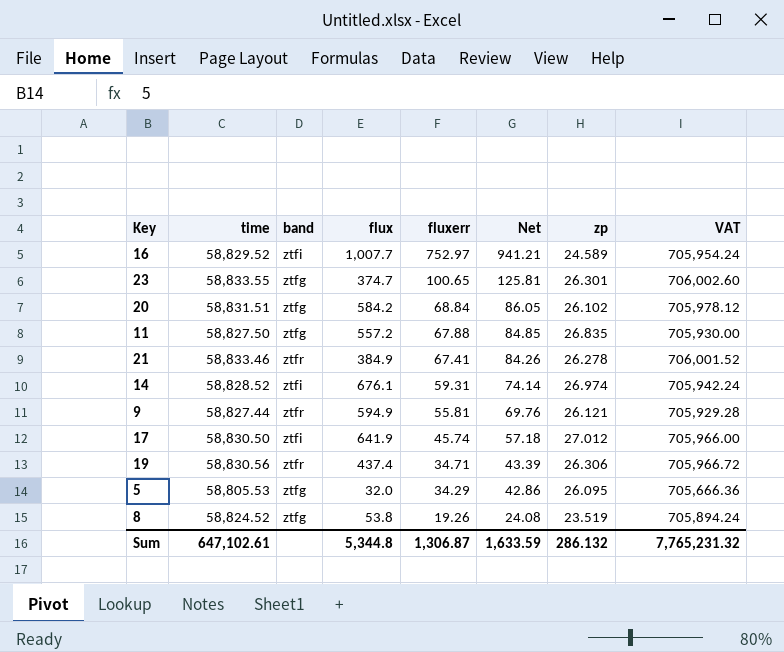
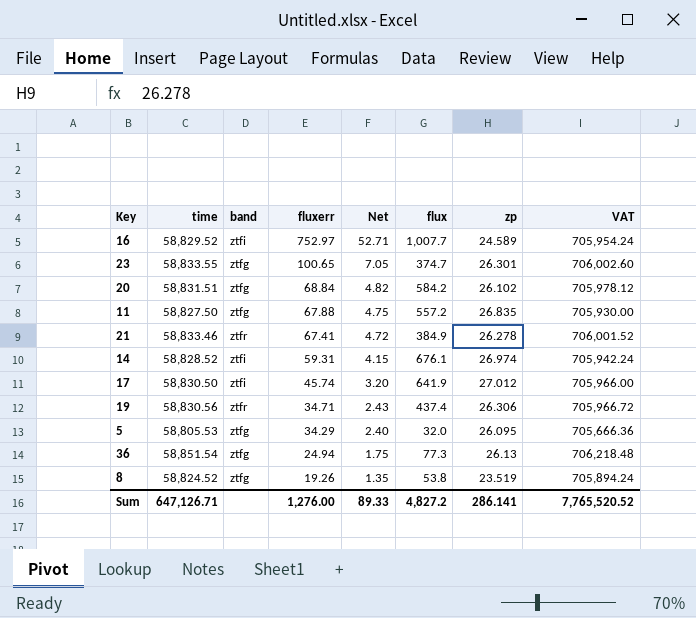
column Net | formula: [fluxerr] * 1.25 -> [fluxerr] * 0.07
column flux | position: 4 -> 6
row 9: 58,827.44 | ztfr | 594.9 | 55.81 | 69.76 | 26.121 | 705,929.28 -> none
row 36: none -> 58,851.54 | ztfg | 24.94 | 1.75 | 77.3 | 26.13 | 706,218.48
Sum | time: 647,102.61 -> 647,126.71
Sum | fluxerr: 1,306.87 -> 1,276.00
Sum | Net: 1,633.59 -> 89.33
Sum | flux: 5,344.8 -> 4,827.2
Sum | zp: 286.132 -> 286.141
Sum | VAT: 7,765,231.32 -> 7,765,520.52

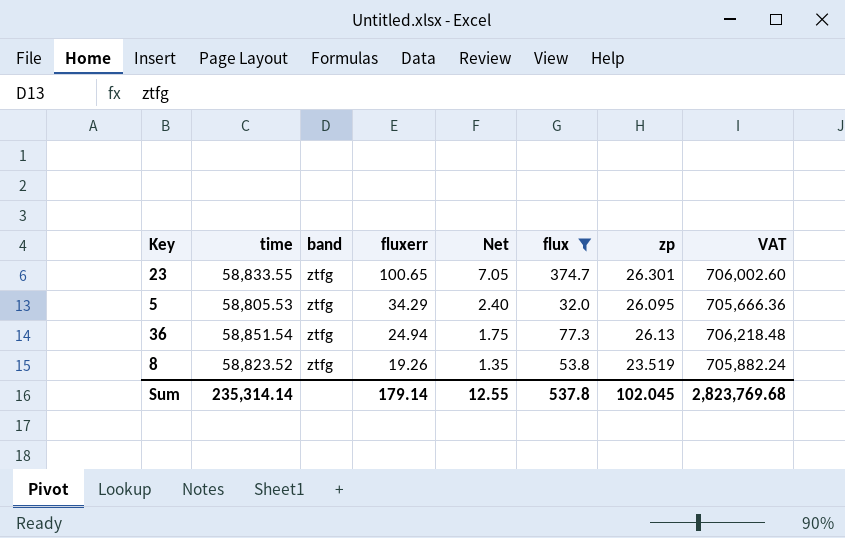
filter: none -> flux <= 374.7
8 | time: 58,824.52 -> 58,823.52
8 | VAT: 705,894.24 -> 705,882.24
Sum | time: 647,126.71 -> 235,314.14
Sum | fluxerr: 1,276.00 -> 179.14
Sum | Net: 89.33 -> 12.55
Sum | flux: 4,827.2 -> 537.8
Sum | zp: 286.141 -> 102.045
Sum | VAT: 7,765,520.52 -> 2,823,769.68

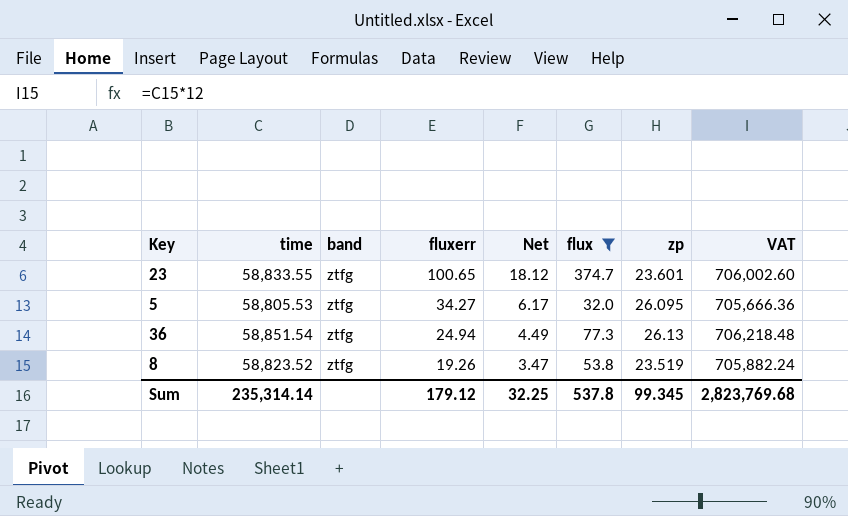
column Net | formula: [fluxerr] * 0.07 -> [fluxerr] * 0.18
23 | zp: 26.301 -> 23.601
5 | fluxerr: 34.29 -> 34.27
Sum | fluxerr: 179.14 -> 179.12
Sum | Net: 12.55 -> 32.25
Sum | zp: 102.045 -> 99.345

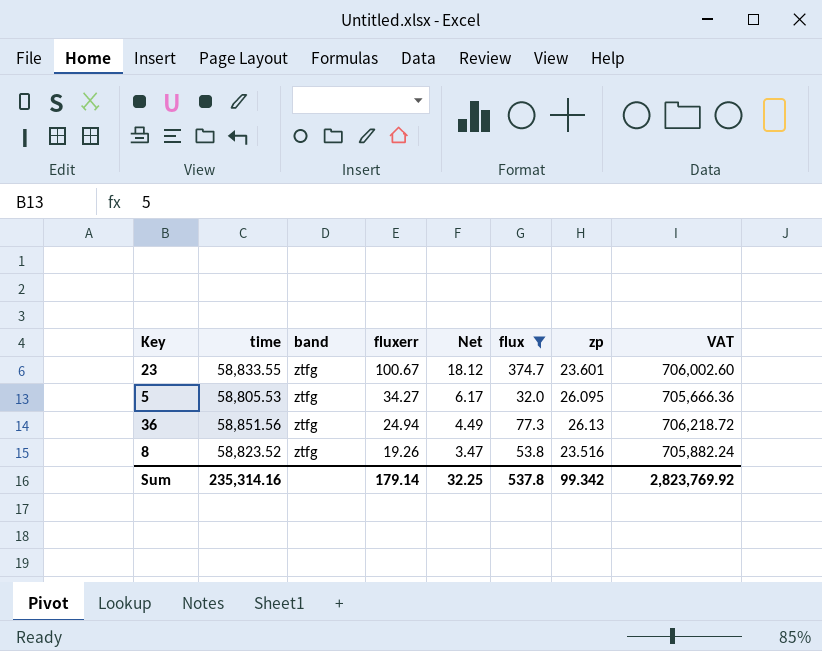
23 | fluxerr: 100.65 -> 100.67
36 | time: 58,851.54 -> 58,851.56
36 | VAT: 706,218.48 -> 706,218.72
8 | zp: 23.519 -> 23.516
Sum | time: 235,314.14 -> 235,314.16
Sum | fluxerr: 179.12 -> 179.14
Sum | zp: 99.345 -> 99.342
Sum | VAT: 2,823,769.68 -> 2,823,769.92

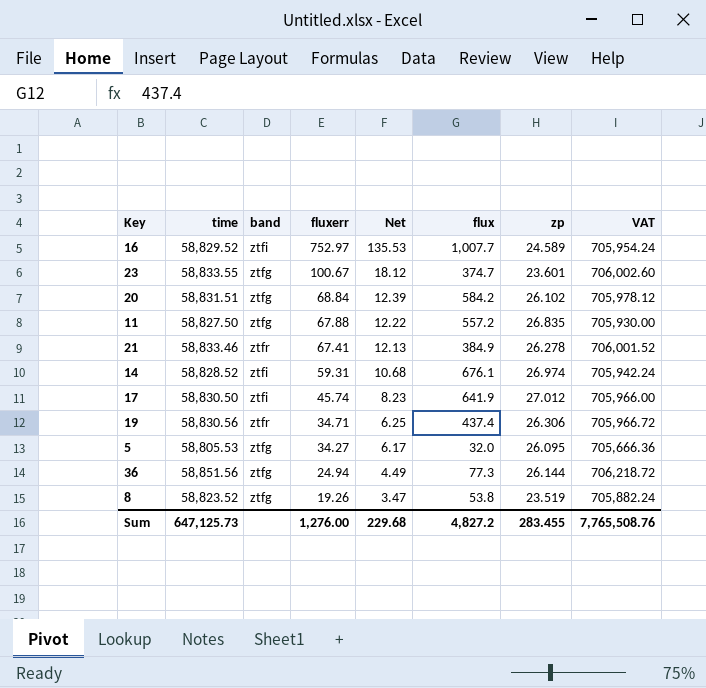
filter: flux <= 374.7 -> none
36 | zp: 26.13 -> 26.144
8 | zp: 23.516 -> 23.519
Sum | time: 235,314.16 -> 647,125.73
Sum | fluxerr: 179.14 -> 1,276.00
Sum | Net: 32.25 -> 229.68
Sum | flux: 537.8 -> 4,827.2
Sum | zp: 99.342 -> 283.455
Sum | VAT: 2,823,769.92 -> 7,765,508.76

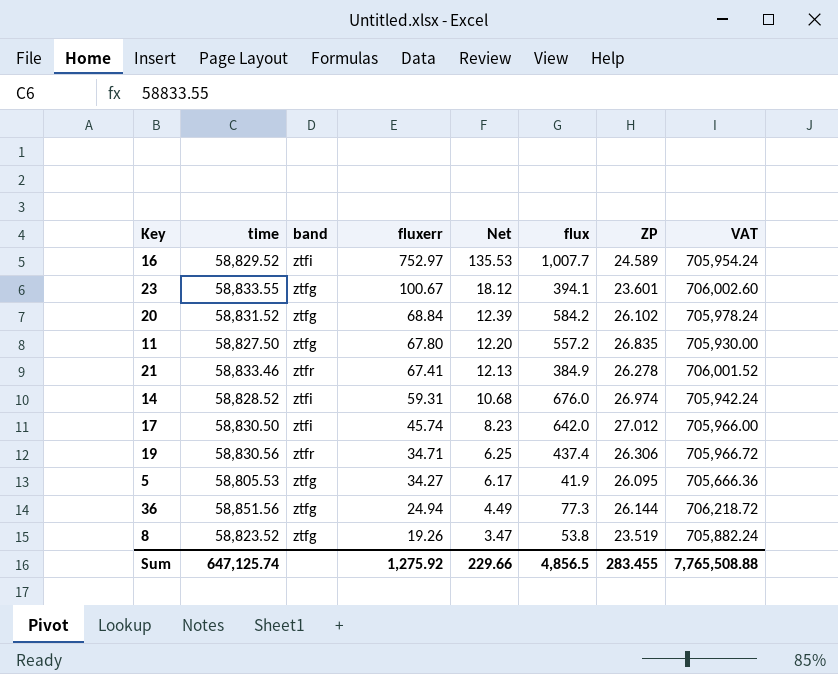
column name: zp -> ZP
23 | flux: 374.7 -> 394.1
20 | time: 58,831.51 -> 58,831.52
20 | VAT: 705,978.12 -> 705,978.24
11 | fluxerr: 67.88 -> 67.80
11 | Net: 12.22 -> 12.20
14 | flux: 676.1 -> 676.0
17 | flux: 641.9 -> 642.0
5 | flux: 32.0 -> 41.9
Sum | time: 647,125.73 -> 647,125.74
Sum | fluxerr: 1,276.00 -> 1,275.92
Sum | Net: 229.68 -> 229.66
Sum | flux: 4,827.2 -> 4,856.5
Sum | VAT: 7,765,508.76 -> 7,765,508.88

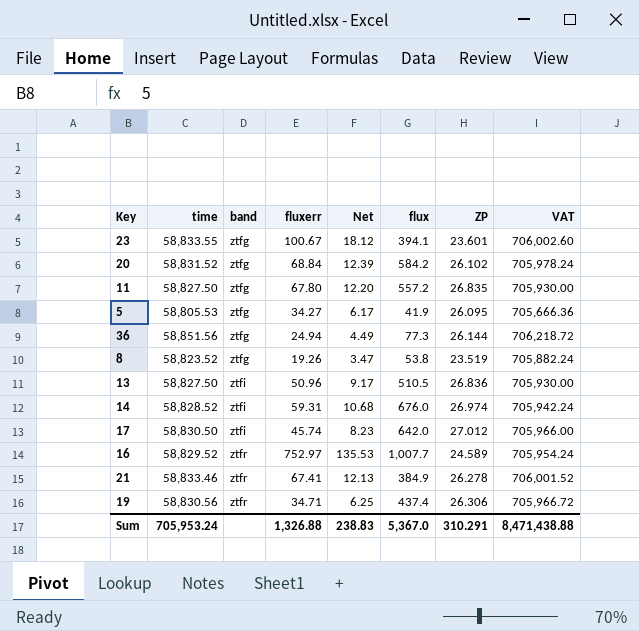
row order: fluxerr descending -> band ascending
row 13: none -> 58,827.50 | ztfi | 50.96 | 9.17 | 510.5 | 26.836 | 705,930.00
16 | band: ztfi -> ztfr
Sum | time: 647,125.74 -> 705,953.24
Sum | fluxerr: 1,275.92 -> 1,326.88
Sum | Net: 229.66 -> 238.83
Sum | flux: 4,856.5 -> 5,367.0
Sum | ZP: 283.455 -> 310.291
Sum | VAT: 7,765,508.88 -> 8,471,438.88

